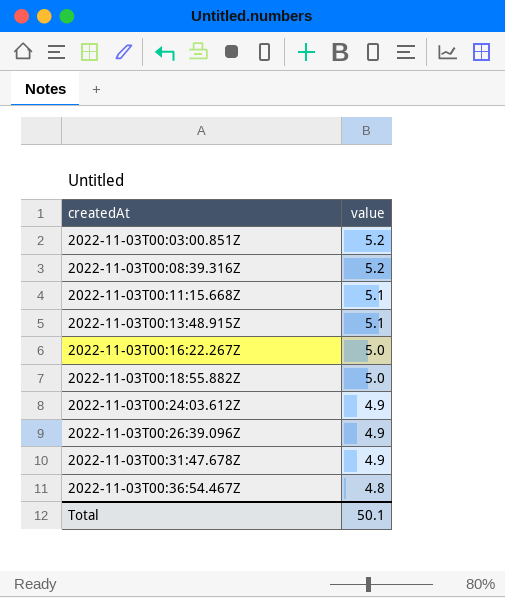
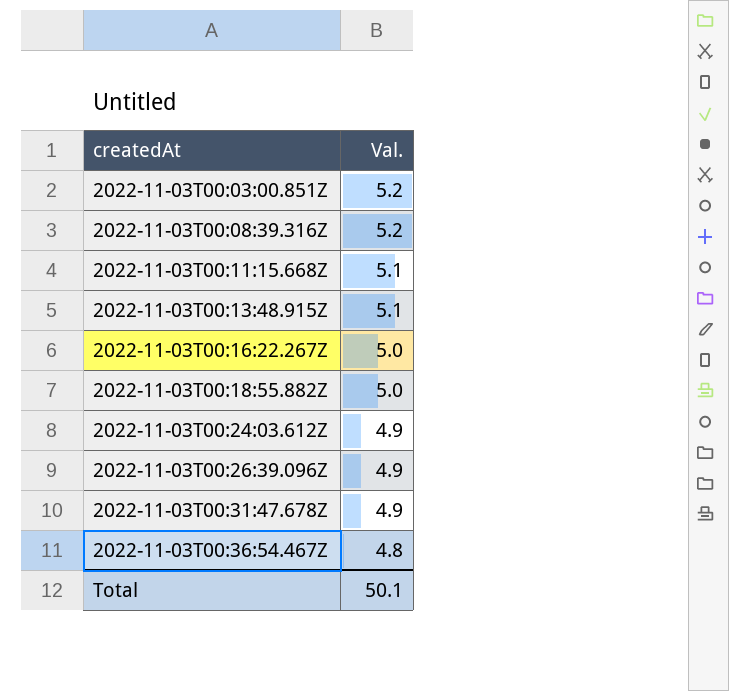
column name: value -> Val.

